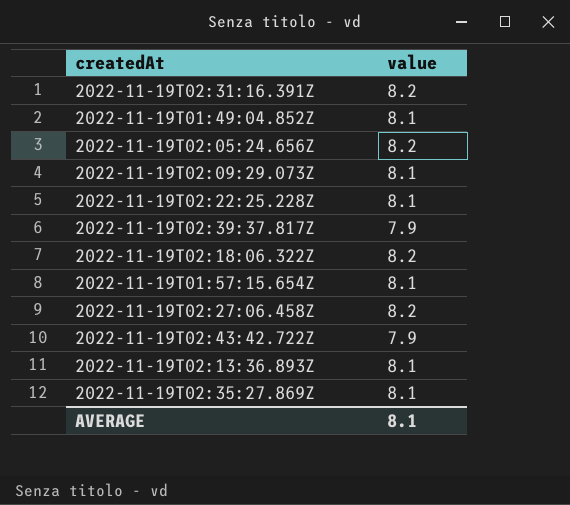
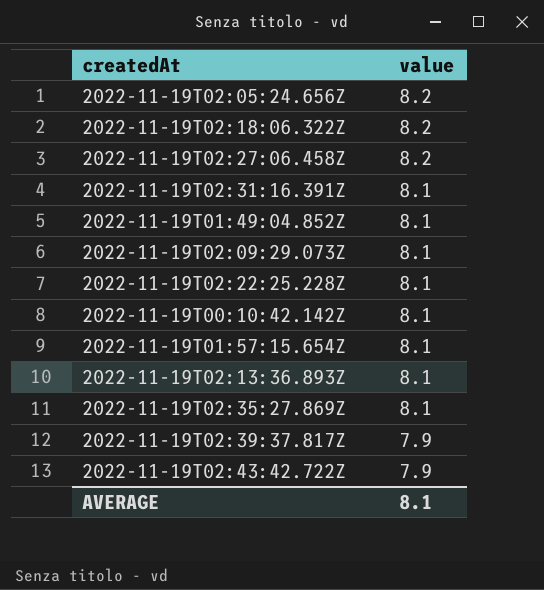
row order: none -> value descending
2022-11-19T02:31:16.391Z | value: 8.2 -> 8.1
row 2022-11-19T00:10:42.142Z: none -> 8.1

